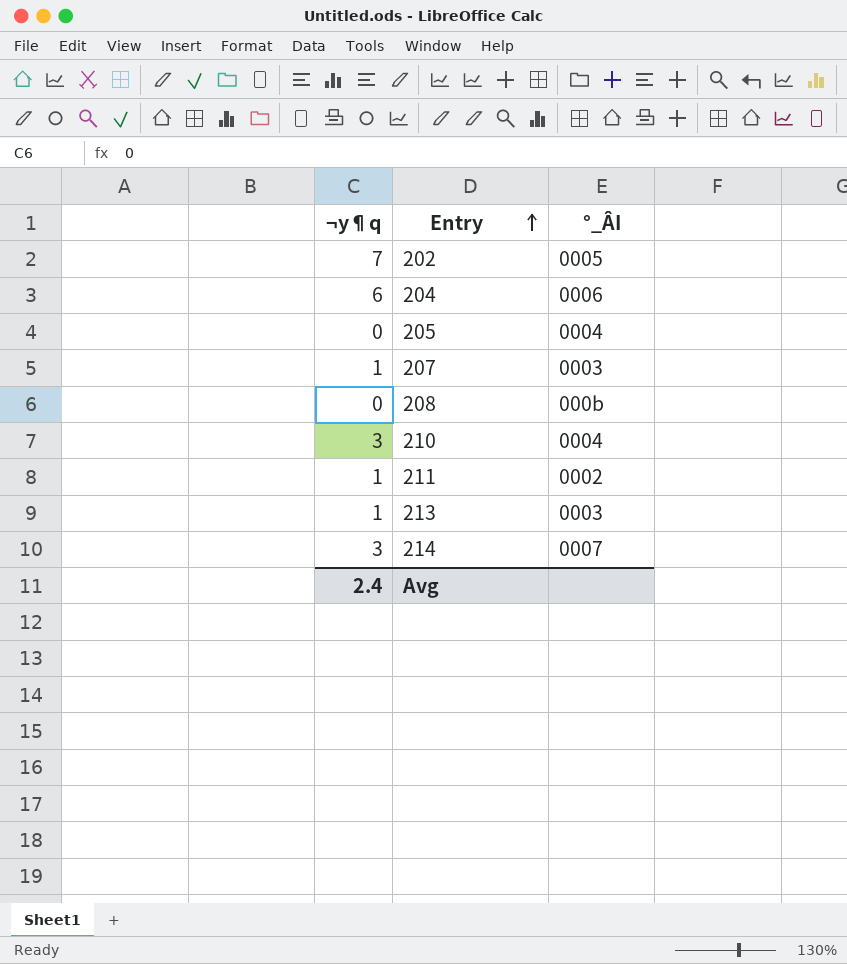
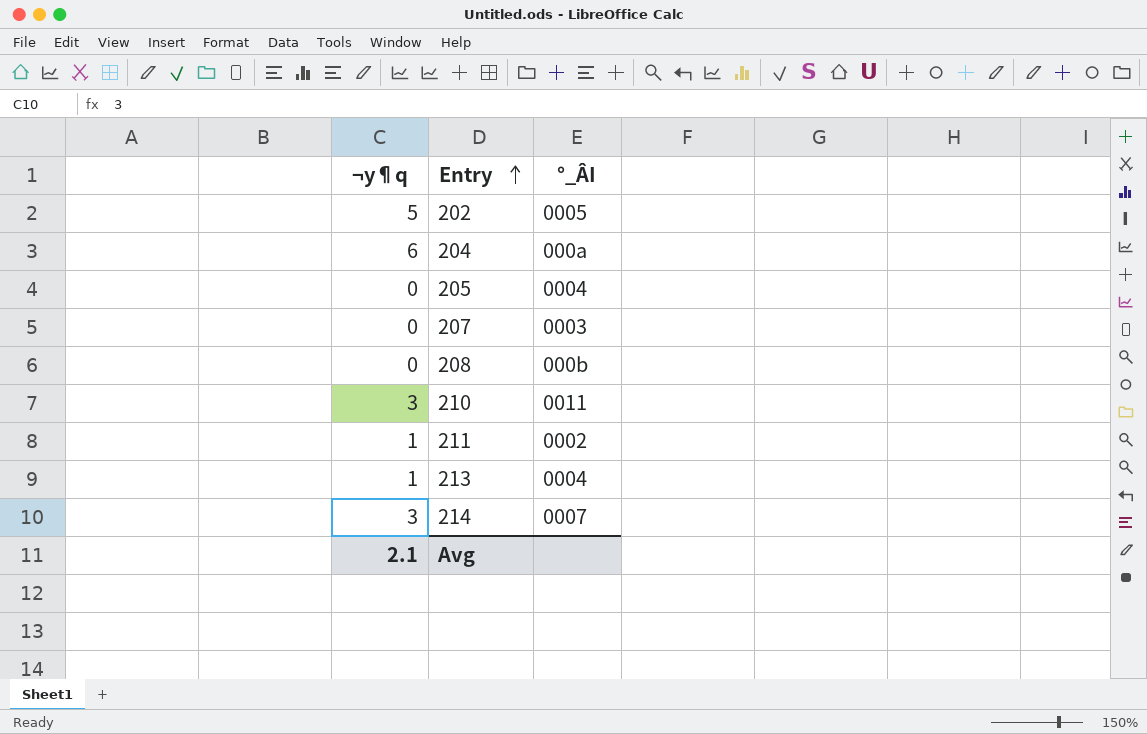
202 | ¬y¶q: 7 -> 5
204 | °_ÂI: 0006 -> 000a
207 | ¬y¶q: 1 -> 0
210 | °_ÂI: 0004 -> 0011
213 | °_ÂI: 0003 -> 0004
Avg | ¬y¶q: 2.4 -> 2.1

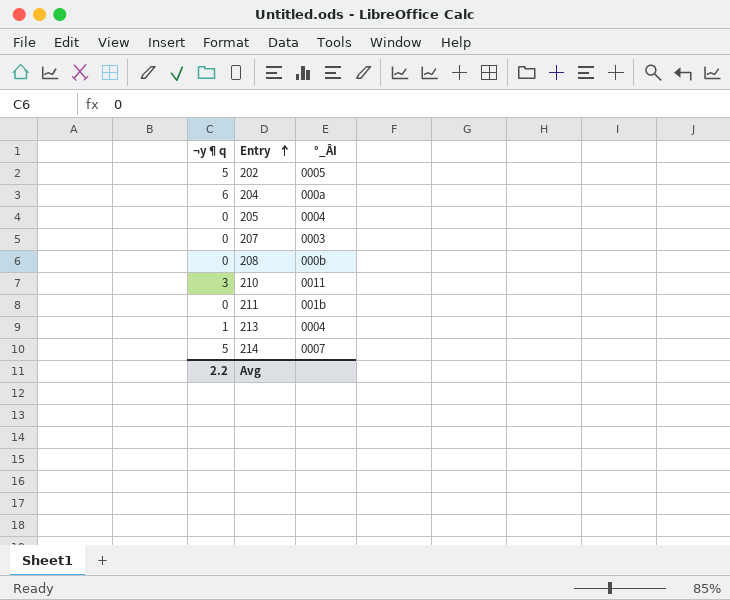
211 | ¬y¶q: 1 -> 0
211 | °_ÂI: 0002 -> 001b
214 | ¬y¶q: 3 -> 5
Avg | ¬y¶q: 2.1 -> 2.2

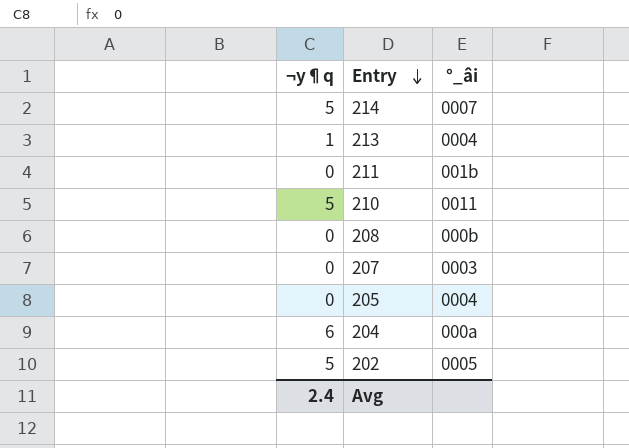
row order: Entry ascending -> Entry descending
column name: °_ÂI -> °_âi
210 | ¬y¶q: 3 -> 5
Avg | ¬y¶q: 2.2 -> 2.4

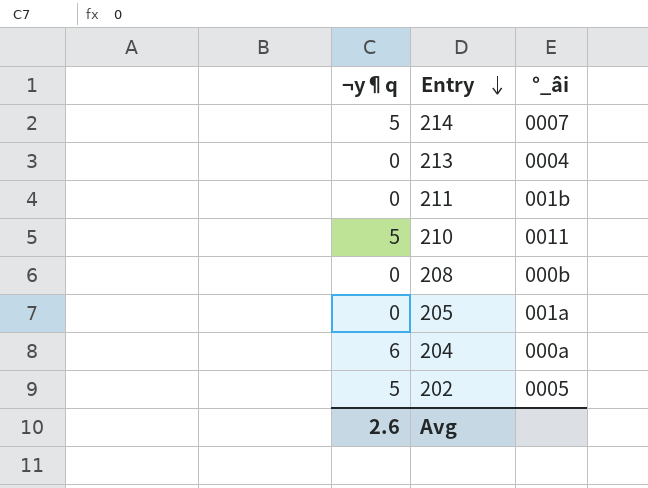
row 207: 0 | 0003 -> none
213 | ¬y¶q: 1 -> 0
205 | °_âi: 0004 -> 001a
Avg | ¬y¶q: 2.4 -> 2.6

